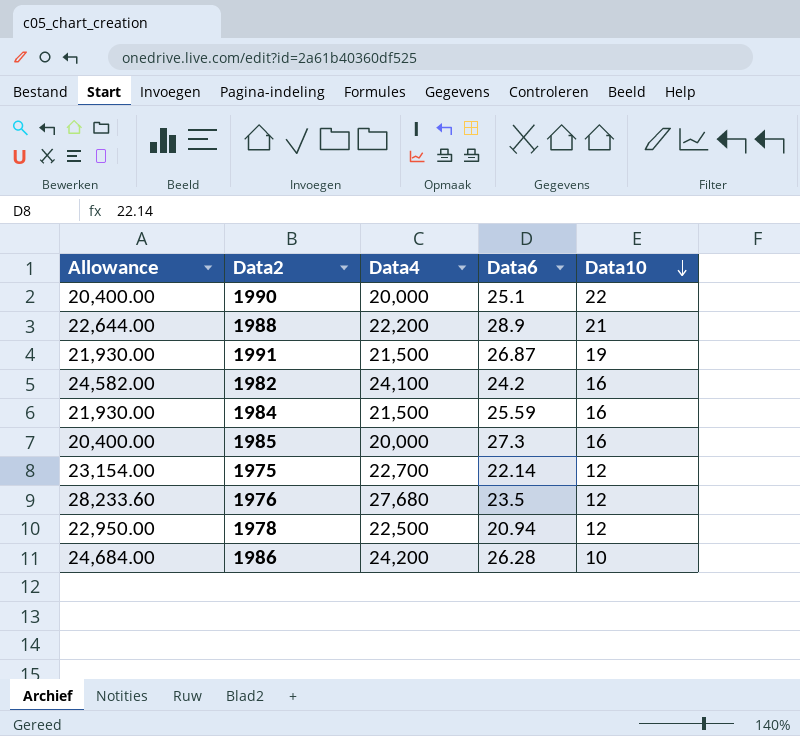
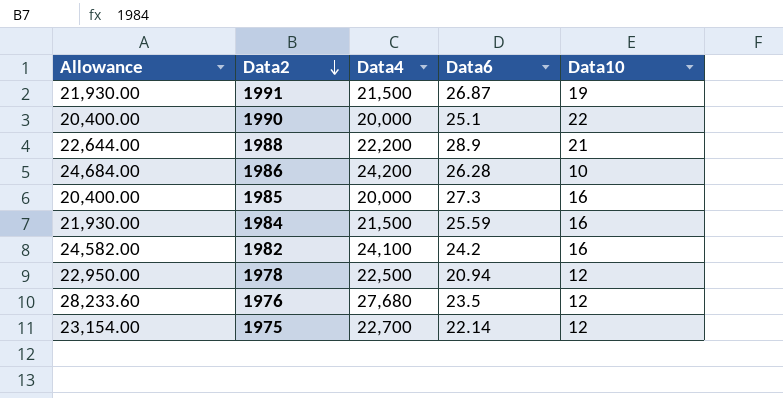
row order: Data10 descending -> Data2 descending

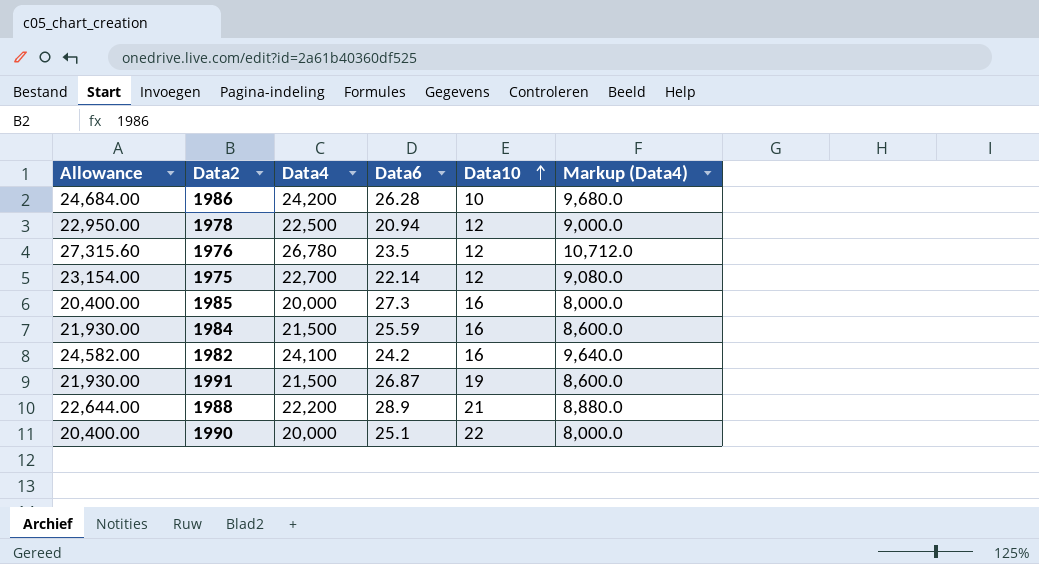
row order: Data2 descending -> Data10 ascending
column Markup (Data4) | formula: none -> [Data4] * 0.4
1976 | Allowance: 28,233.60 -> 27,315.60
1976 | Data4: 27,680 -> 26,780

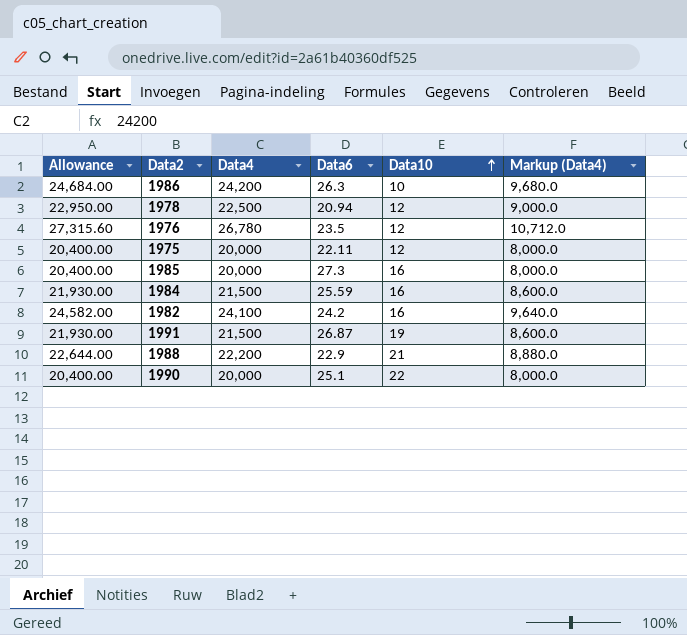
1986 | Data6: 26.28 -> 26.3
1975 | Allowance: 23,154.00 -> 20,400.00
1975 | Data4: 22,700 -> 20,000
1975 | Data6: 22.14 -> 22.11
1975 | Markup (Data4): 9,080.0 -> 8,000.0
1988 | Data6: 28.9 -> 22.9

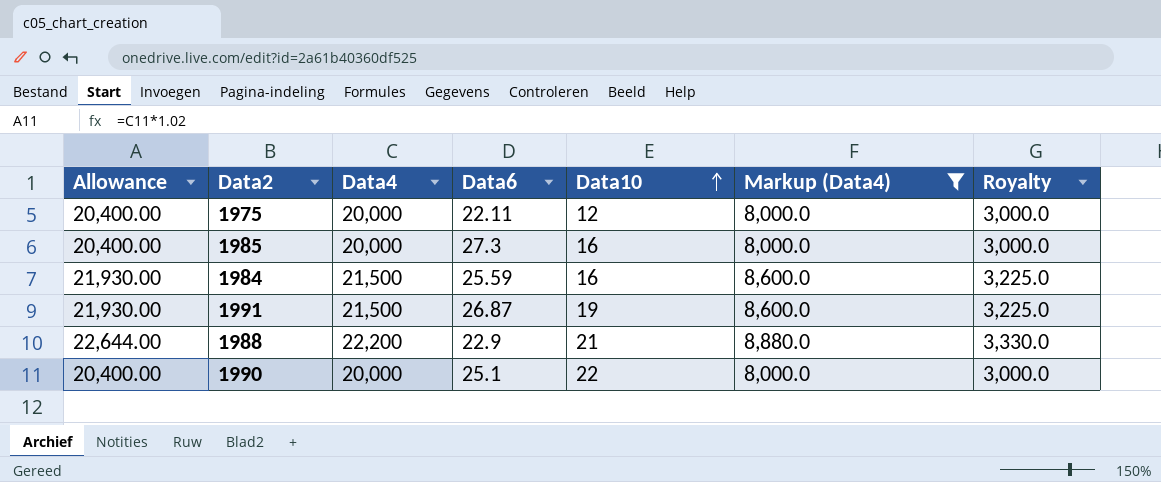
filter: none -> Markup (Data4) <= 8,880.0
column Royalty | formula: none -> [Data4] * 0.15

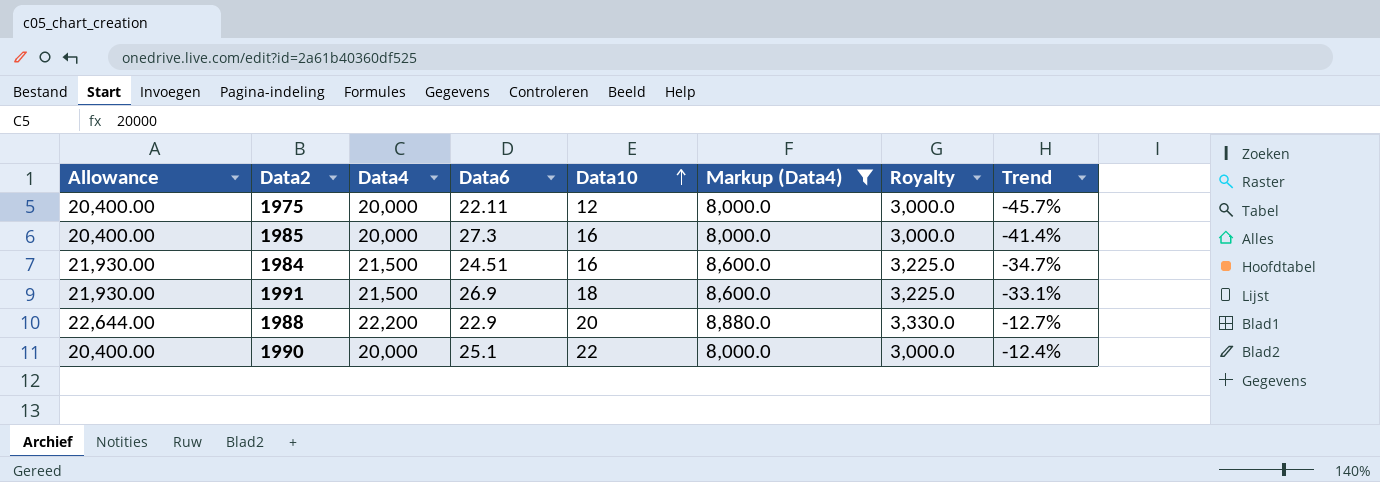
column Trend | formula: none -> ([Data10] - [Data6]) / [Data6]
1984 | Data6: 25.59 -> 24.51
1991 | Data6: 26.87 -> 26.9
1991 | Data10: 19 -> 18
1988 | Data10: 21 -> 20

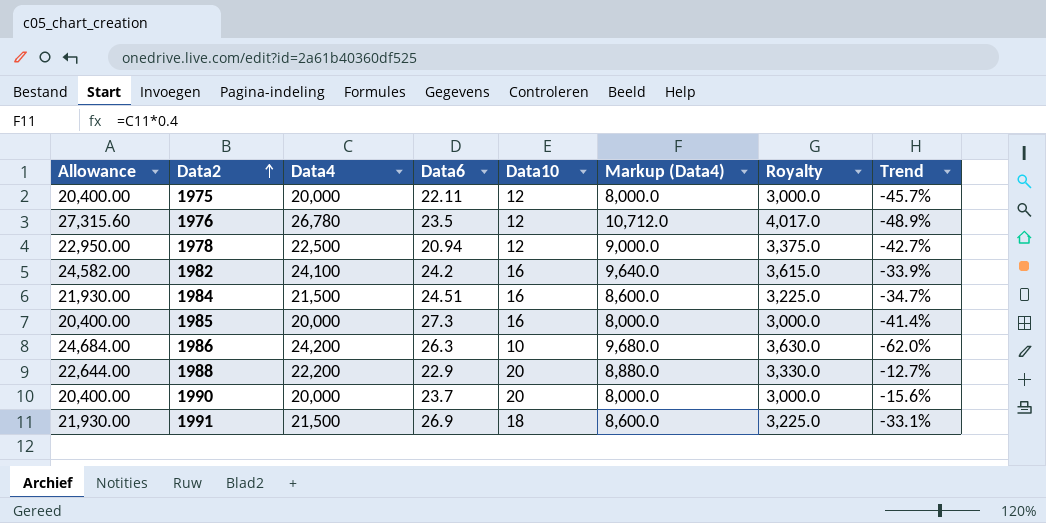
filter: Markup (Data4) <= 8,880.0 -> none
row order: Data10 ascending -> Data2 ascending
1990 | Data6: 25.1 -> 23.7
1990 | Data10: 22 -> 20
1990 | Trend: -12.4% -> -15.6%

